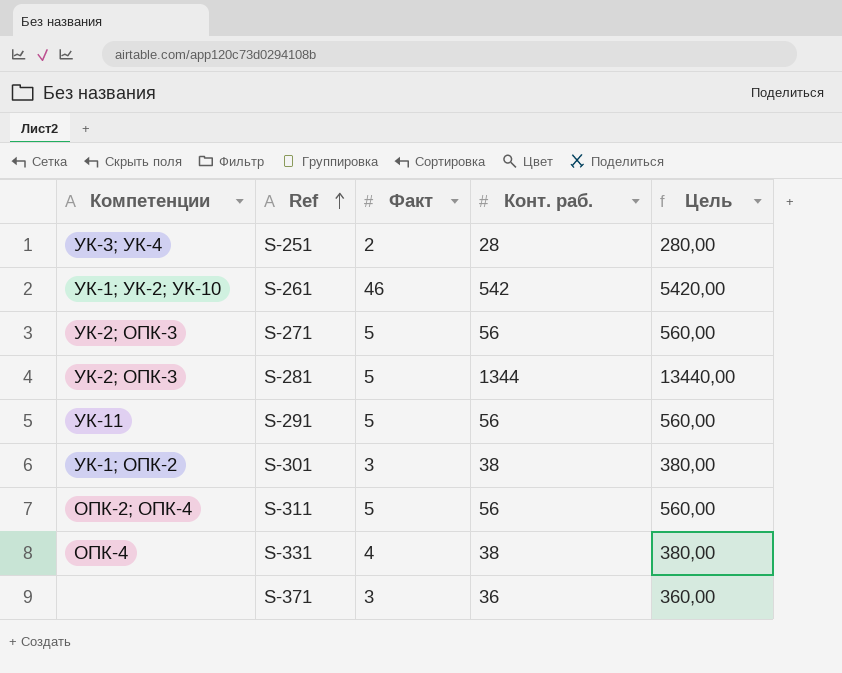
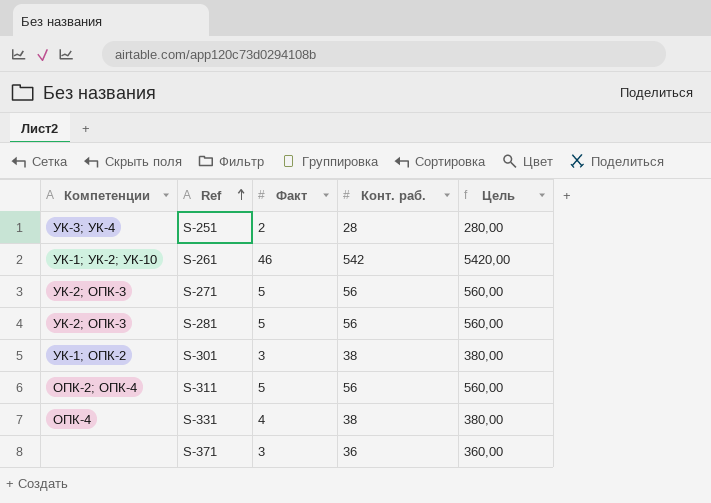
row S-291: УК-11 | 5 | 56 | 560,00 -> none
S-281 | Конт. раб.: 1344 -> 56
S-281 | Цель: 13440,00 -> 560,00

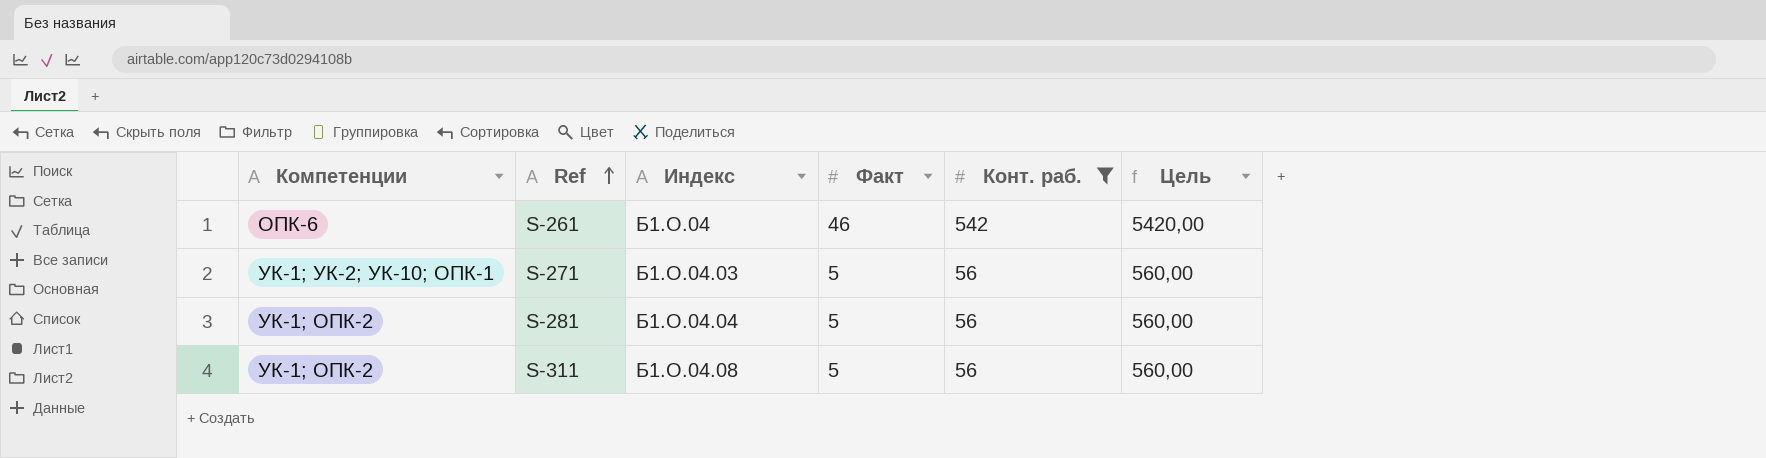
filter: none -> Конт. раб. >= 56
column Индекс | position: none -> 3
S-261 | Компетенции: УК-1; УК-2; УК-10 -> ОПК-6
S-271 | Компетенции: УК-2; ОПК-3 -> УК-1; УК-2; УК-10; ОПК-1
S-281 | Компетенции: УК-2; ОПК-3 -> УК-1; ОПК-2
S-311 | Компетенции: ОПК-2; ОПК-4 -> УК-1; ОПК-2

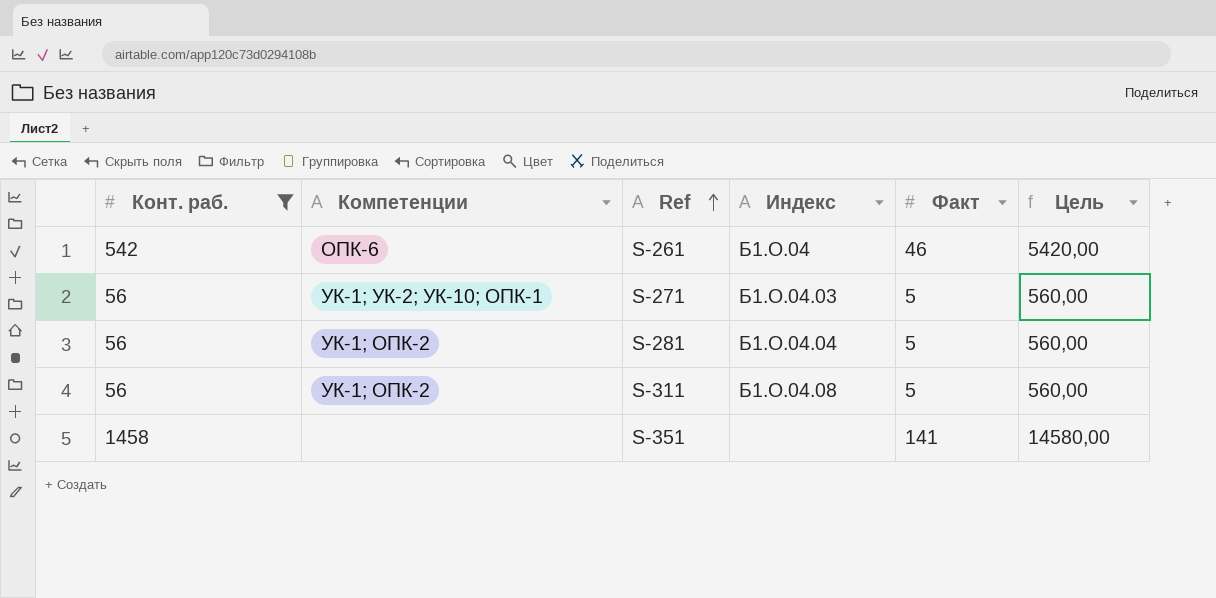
column Конт. раб. | position: 5 -> 1
row S-351: none -> 1458 | none | none | 141 | 14580,00

